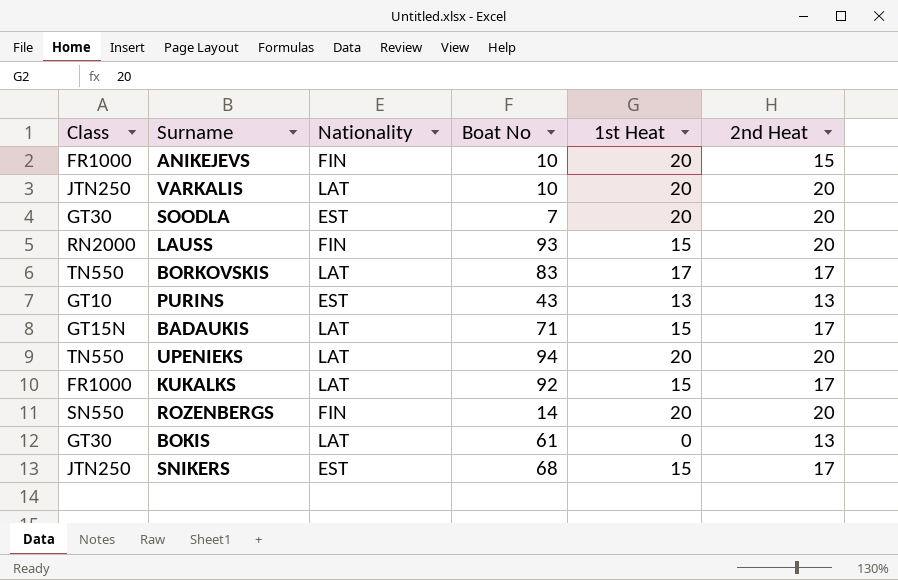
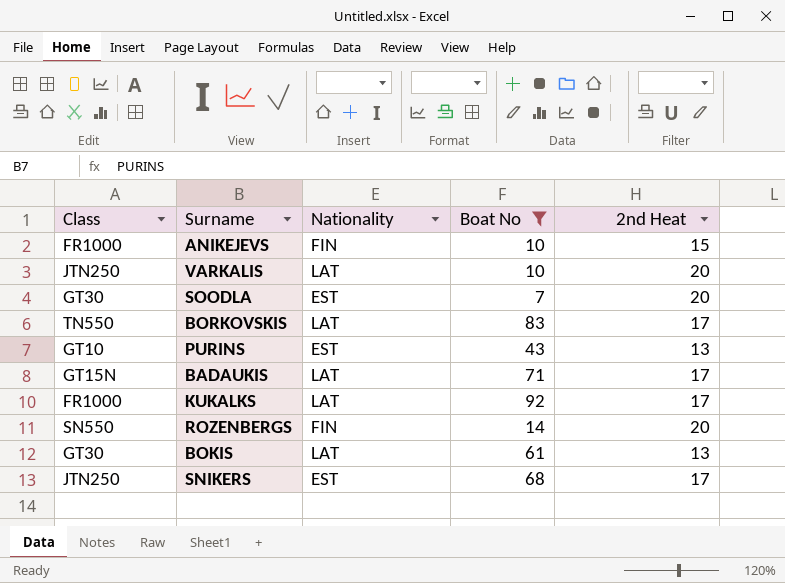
filter: none -> Boat No <= 92
column 1st Heat | position: 5 -> none

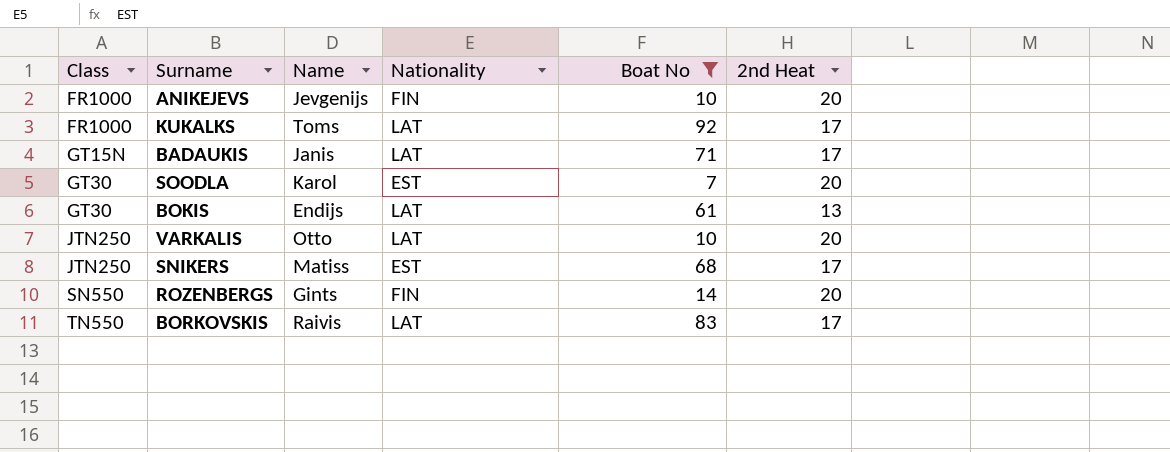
row order: none -> Class ascending
column Name | position: none -> 3
row PURINS: GT10 | EST | 43 | 13 -> none
ANIKEJEVS | 2nd Heat: 15 -> 20

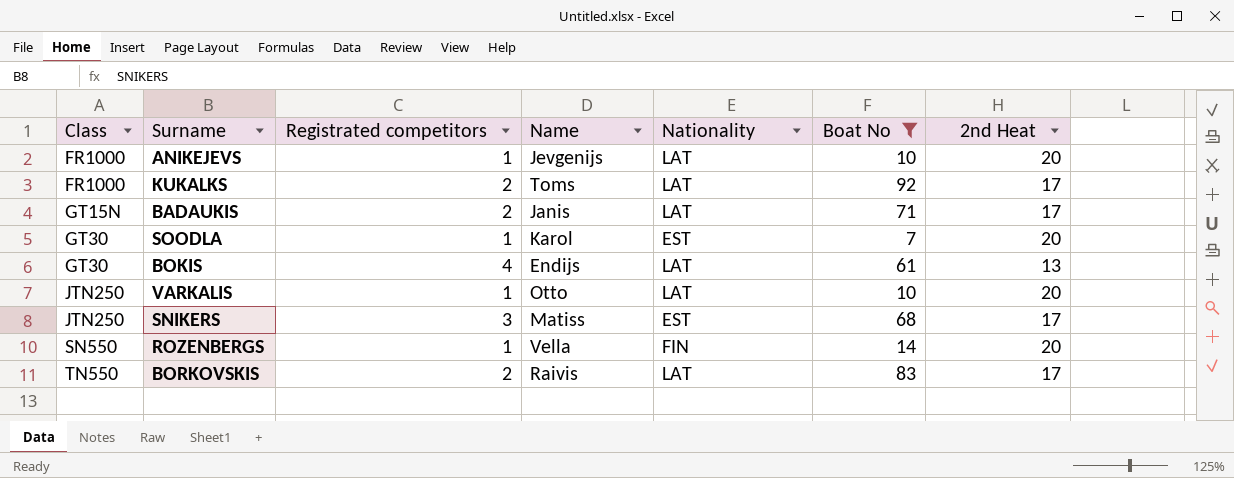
column Registrated competitors | position: none -> 3
ANIKEJEVS | Nationality: FIN -> LAT
ROZENBERGS | Name: Gints -> Vella

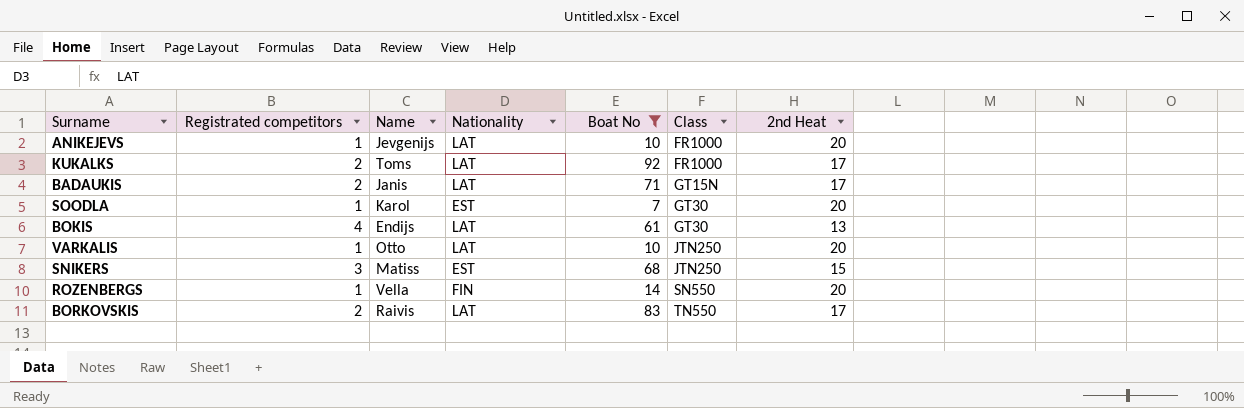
column Class | position: 1 -> 6
SNIKERS | 2nd Heat: 17 -> 15

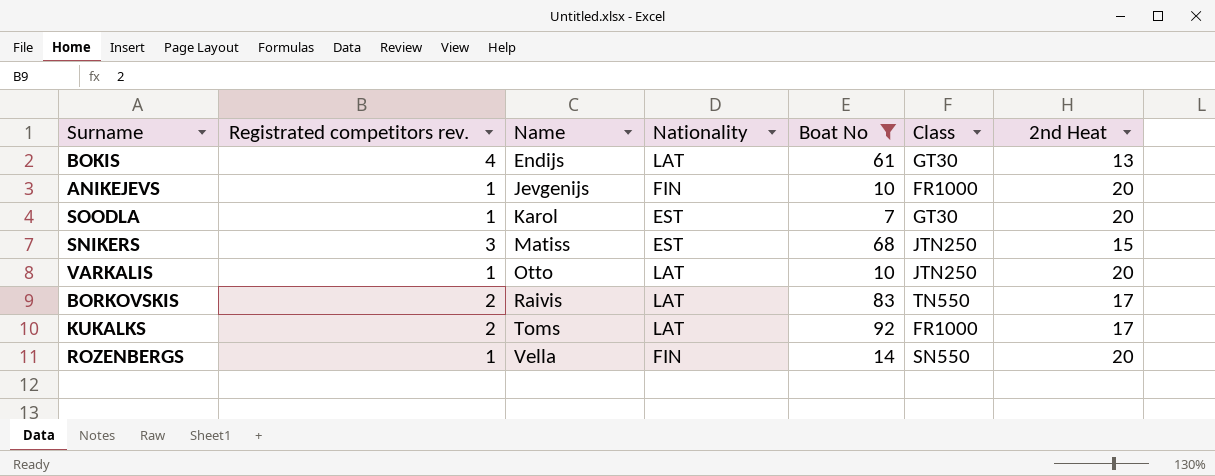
row order: Class ascending -> Name ascending
column name: Registrated competitors -> Registrated competitors rev.
row BADAUKIS: 2 | Janis | LAT | 71 | GT15N | 17 -> none
ANIKEJEVS | Nationality: LAT -> FIN

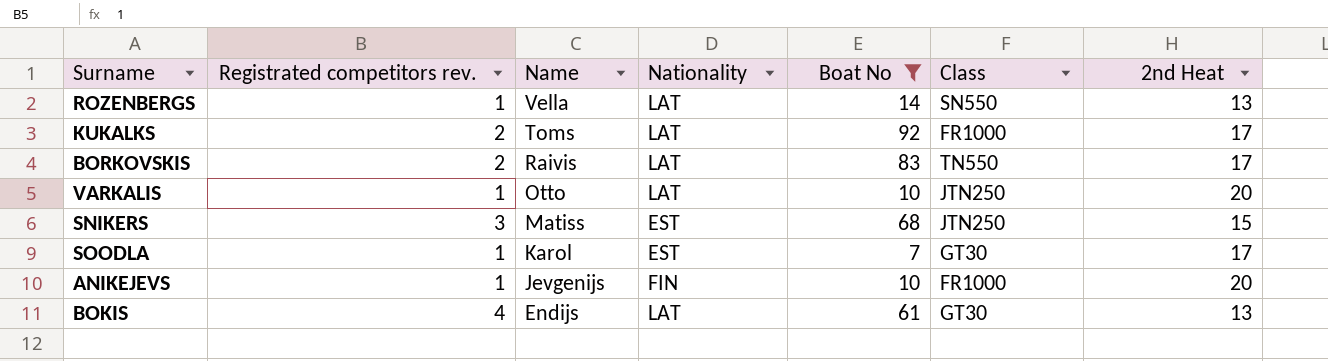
row order: Name ascending -> Name descending
ROZENBERGS | Nationality: FIN -> LAT
ROZENBERGS | 2nd Heat: 20 -> 13
SOODLA | 2nd Heat: 20 -> 17

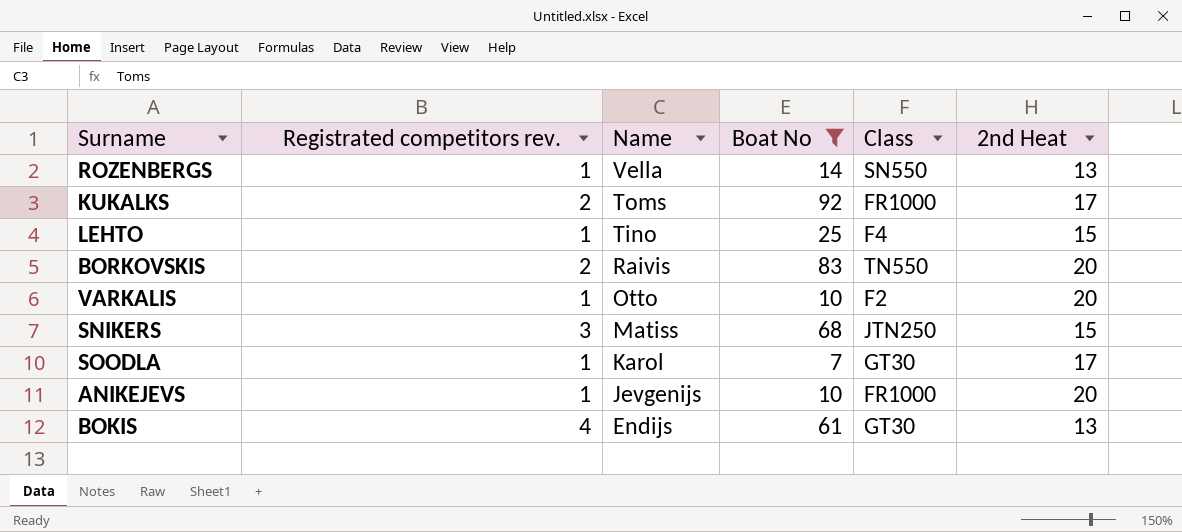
column Nationality | position: 4 -> none
row LEHTO: none -> 1 | Tino | 25 | F4 | 15
BORKOVSKIS | 2nd Heat: 17 -> 20
VARKALIS | Class: JTN250 -> F2

